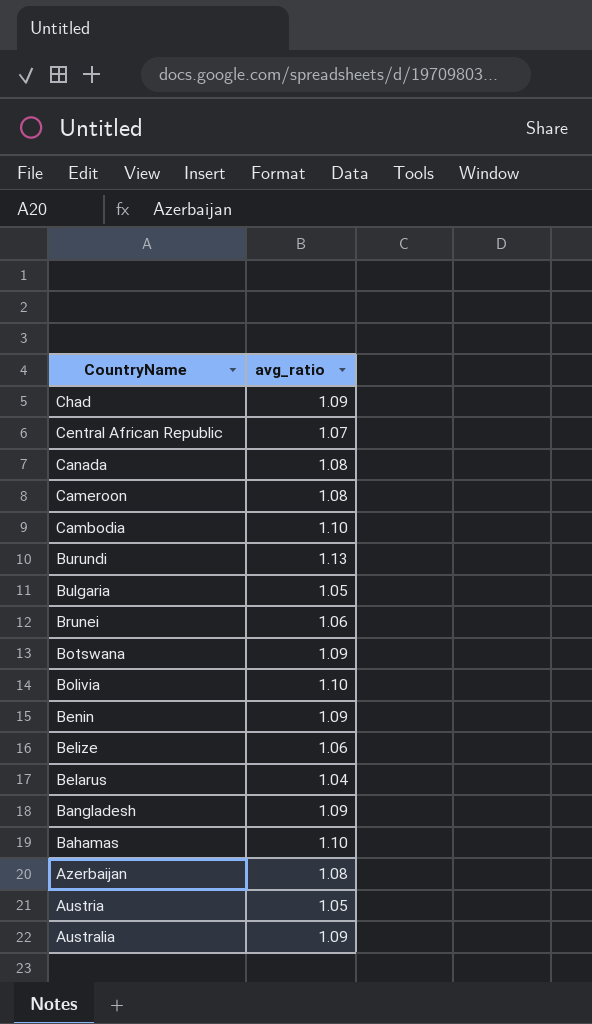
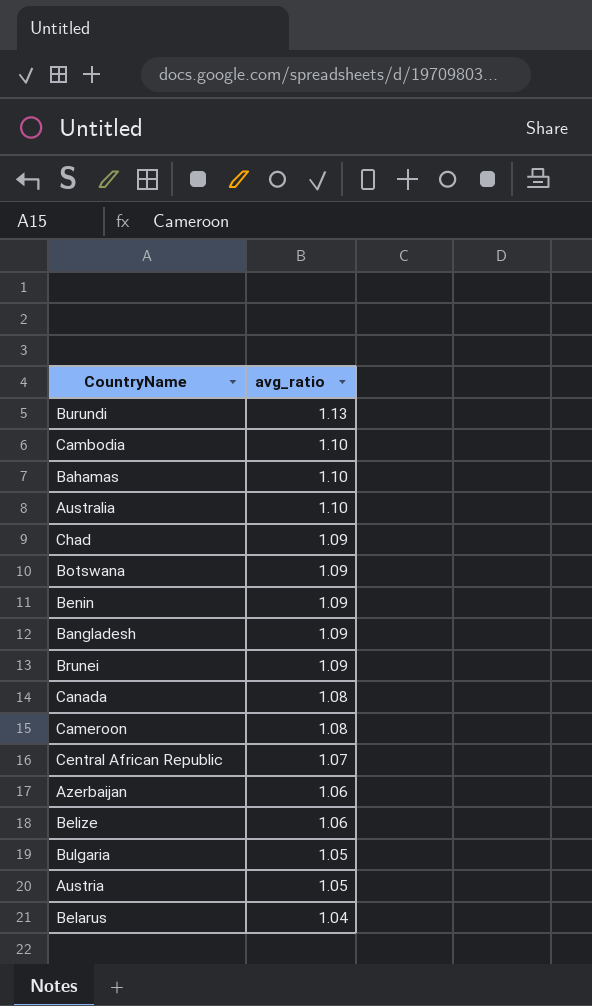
row order: CountryName descending -> avg_ratio descending
row Bolivia: 1.10 -> none
Australia | avg_ratio: 1.09 -> 1.10
Brunei | avg_ratio: 1.06 -> 1.09
Azerbaijan | avg_ratio: 1.08 -> 1.06

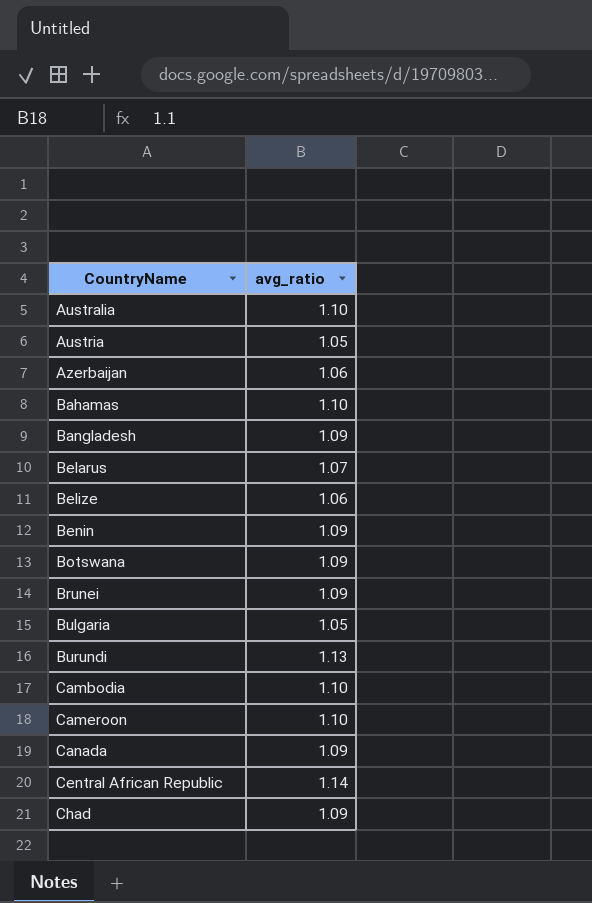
row order: avg_ratio descending -> CountryName ascending
Belarus | avg_ratio: 1.04 -> 1.07
Cameroon | avg_ratio: 1.08 -> 1.10
Canada | avg_ratio: 1.08 -> 1.09
Central African Republic | avg_ratio: 1.07 -> 1.14

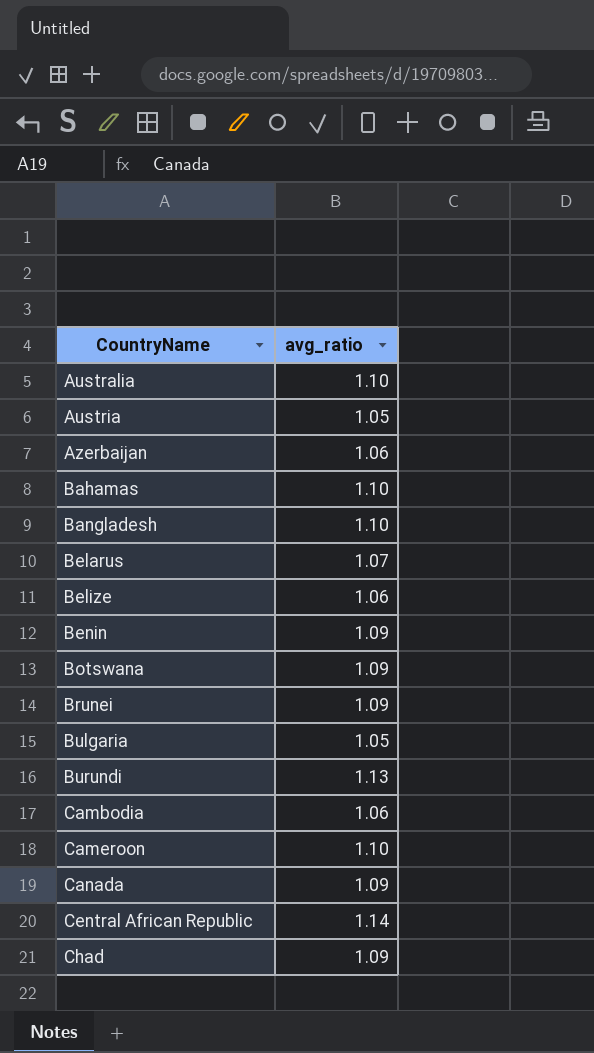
Bangladesh | avg_ratio: 1.09 -> 1.10
Cambodia | avg_ratio: 1.10 -> 1.06

